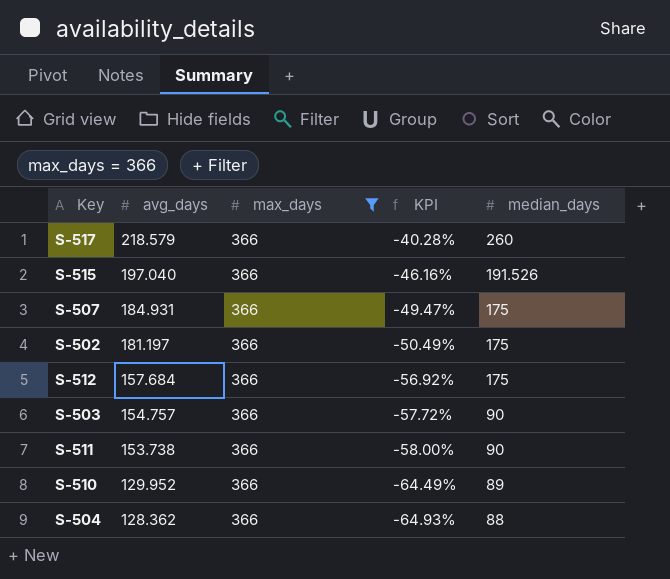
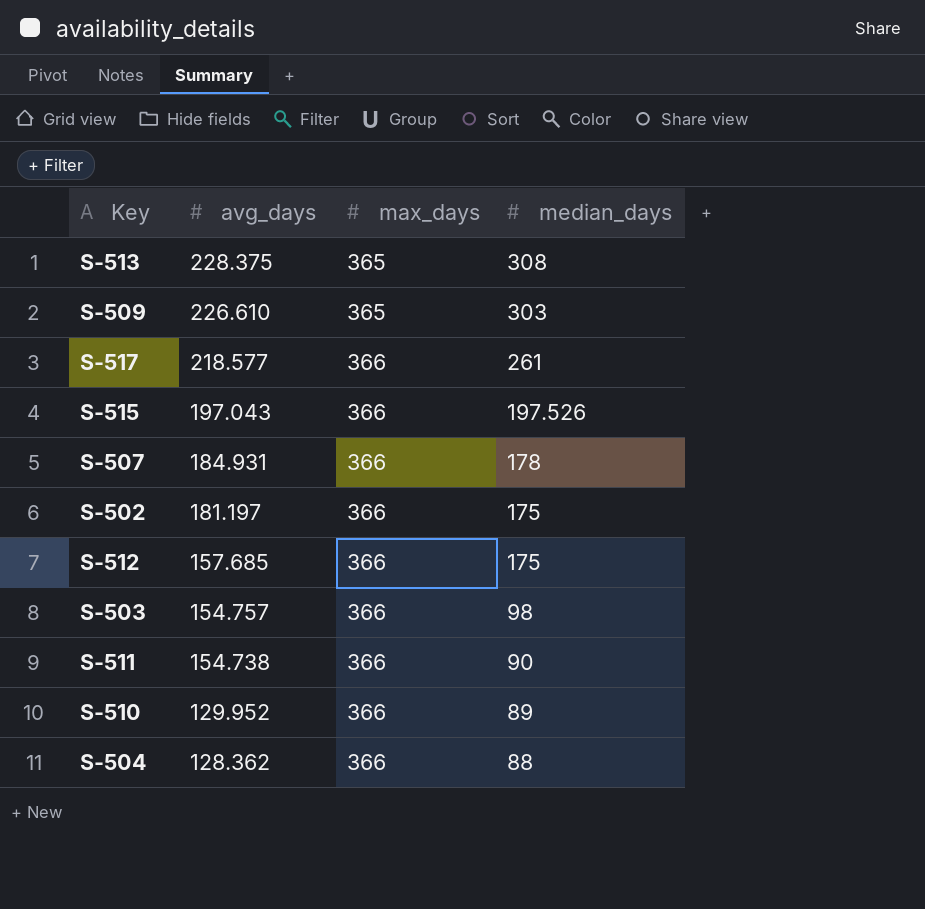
filter: max_days = 366 -> none
column KPI | formula: ([avg_days] - [max_days]) / [max_days] -> none
S-517 | avg_days: 218.579 -> 218.577
S-517 | median_days: 260 -> 261
S-515 | avg_days: 197.040 -> 197.043
S-515 | median_days: 191.526 -> 197.526
S-507 | median_days: 175 -> 178
S-512 | avg_days: 157.684 -> 157.685
S-503 | median_days: 90 -> 98
S-511 | avg_days: 153.738 -> 154.738

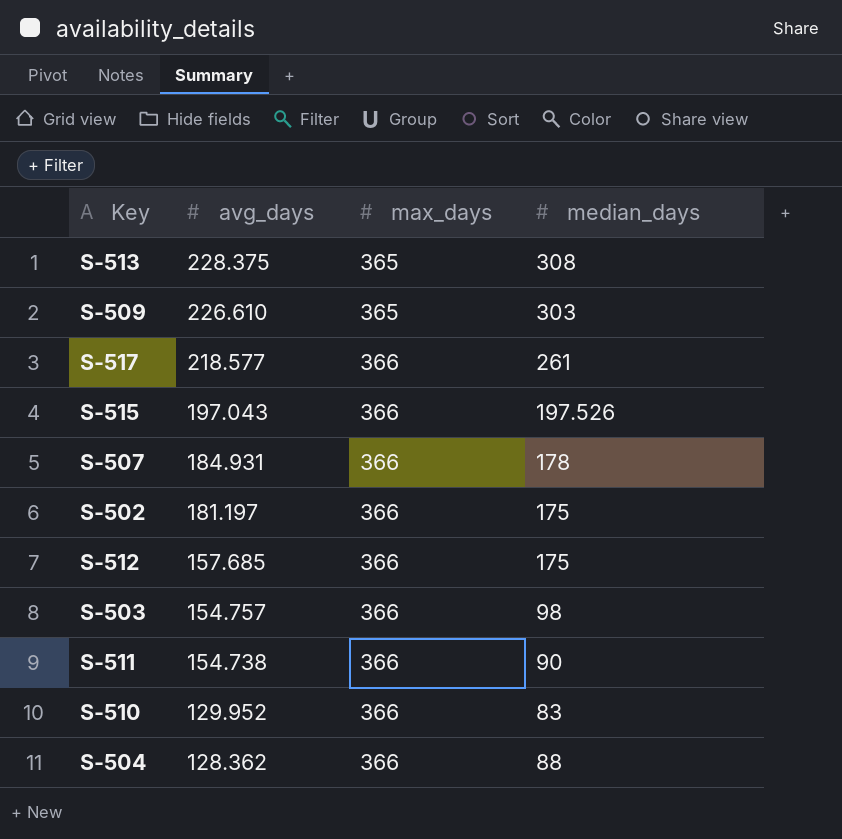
S-510 | median_days: 89 -> 83

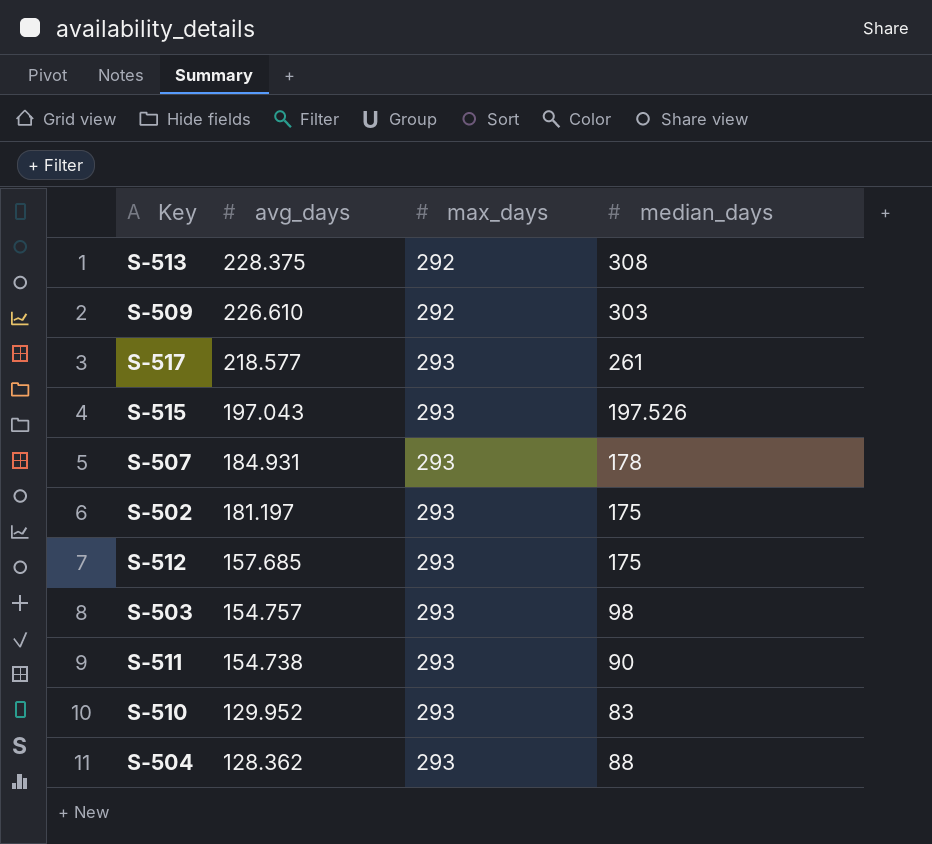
S-513 | max_days: 365 -> 292
S-509 | max_days: 365 -> 292
S-517 | max_days: 366 -> 293
S-515 | max_days: 366 -> 293
S-507 | max_days: 366 -> 293
S-502 | max_days: 366 -> 293
S-512 | max_days: 366 -> 293
S-503 | max_days: 366 -> 293
S-511 | max_days: 366 -> 293
S-510 | max_days: 366 -> 293
S-504 | max_days: 366 -> 293

